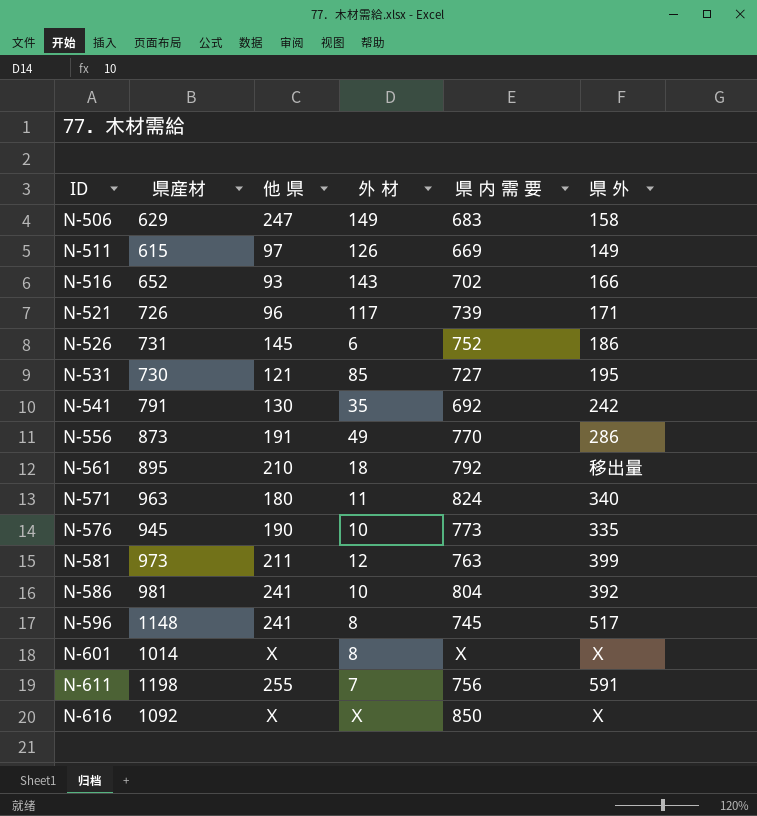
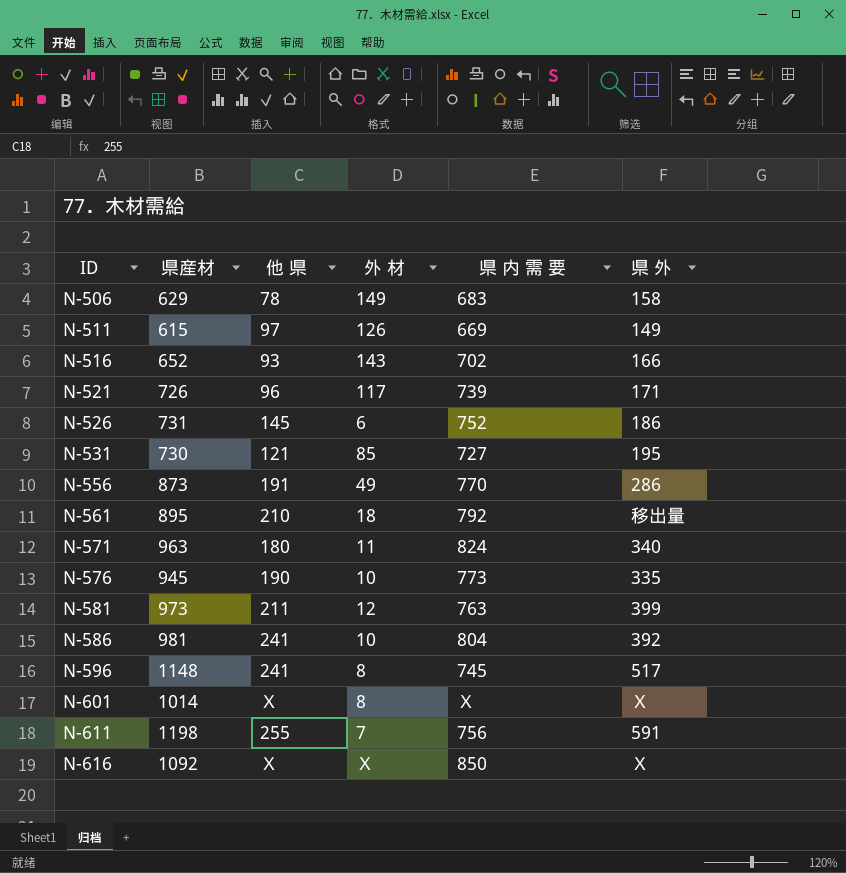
row N-541: 791 | 130 | 35 | 692 | 242 -> none
N-506 | 他 県: 247 -> 78

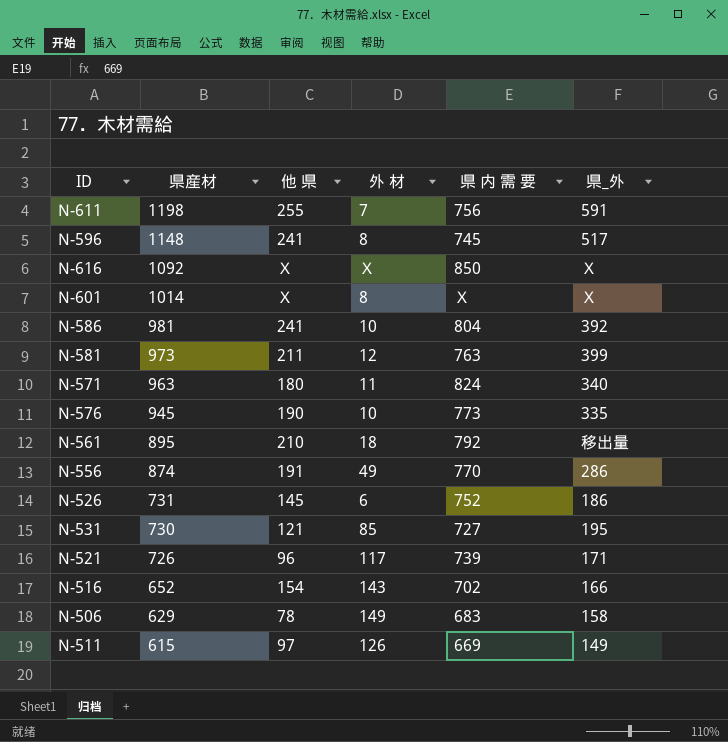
row order: ID ascending -> 県産材 descending
column name: 県 外 -> 県_外
N-556 | 県産材: 873 -> 874
N-516 | 他 県: 93 -> 154

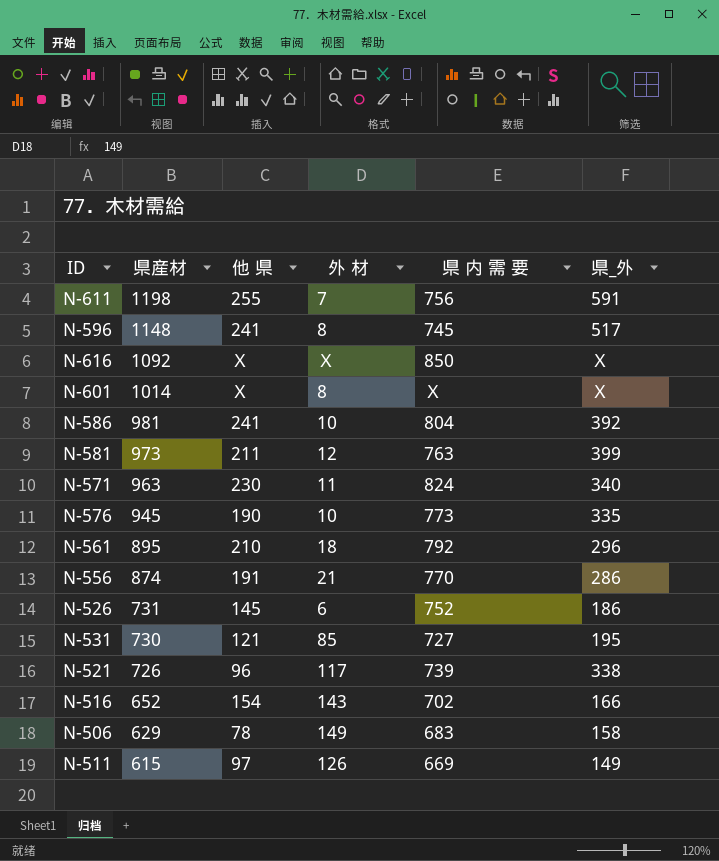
N-571 | 他 県: 180 -> 230
N-561 | 県_外: 移出量 -> 296
N-556 | 外 材: 49 -> 21
N-521 | 県_外: 171 -> 338

